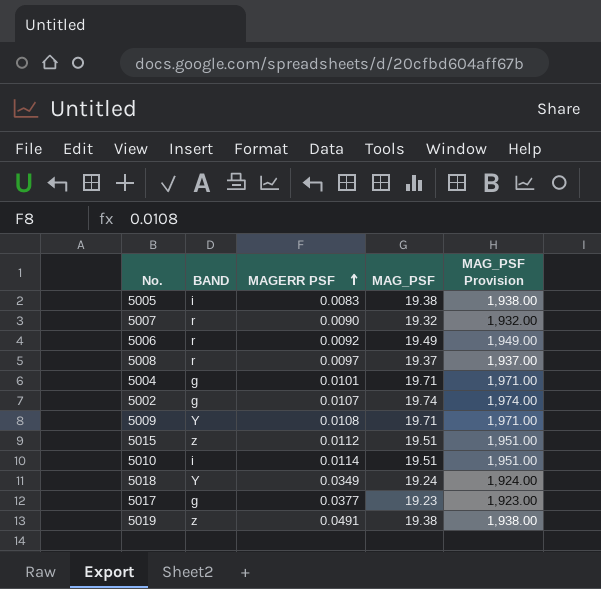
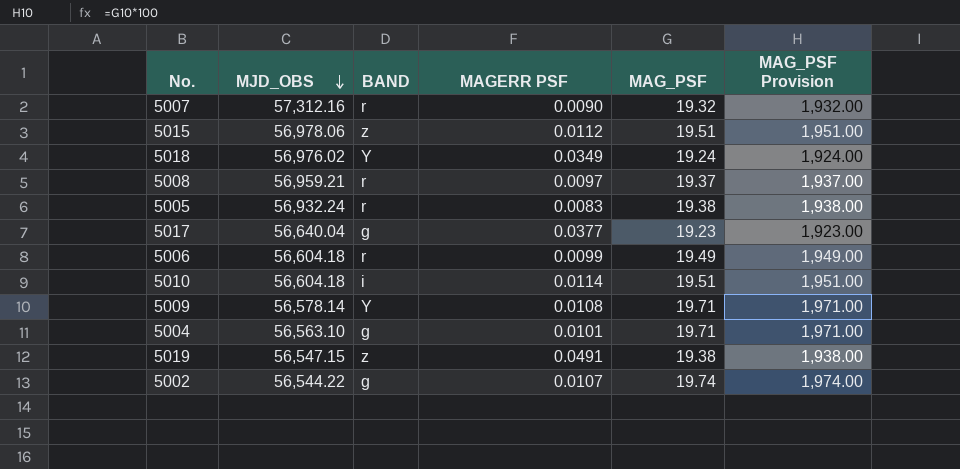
row order: MAGERR PSF ascending -> MJD_OBS descending
column MJD_OBS | position: none -> 2
5005 | BAND: i -> r
5006 | MAGERR PSF: 0.0092 -> 0.0099

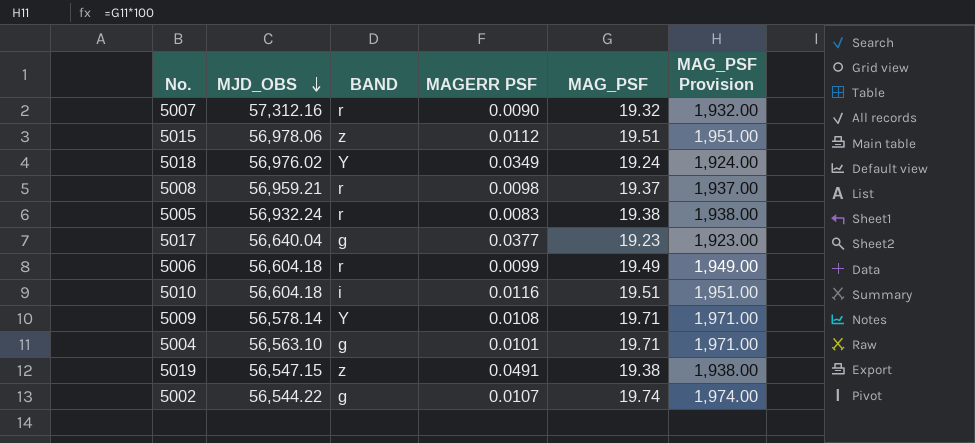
5008 | MAGERR PSF: 0.0097 -> 0.0098
5010 | MAGERR PSF: 0.0114 -> 0.0116

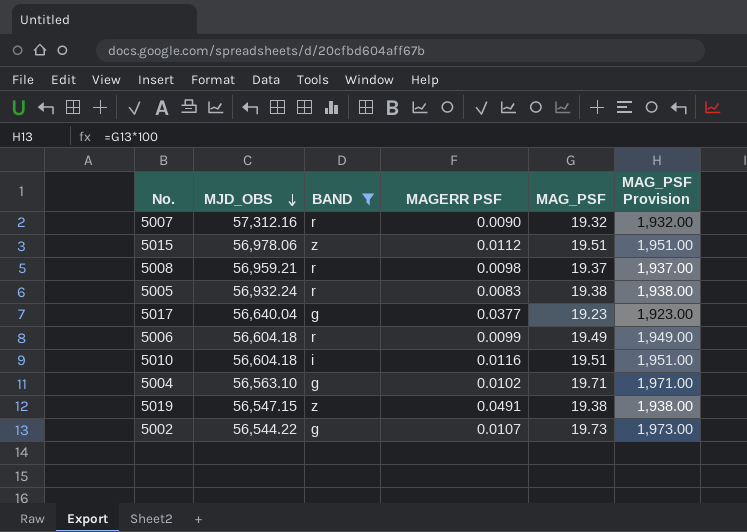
filter: none -> BAND != Y
5004 | MAGERR PSF: 0.0101 -> 0.0102
5002 | MAG_PSF: 19.74 -> 19.73
5002 | MAG_PSF Provision: 1,974.00 -> 1,973.00

